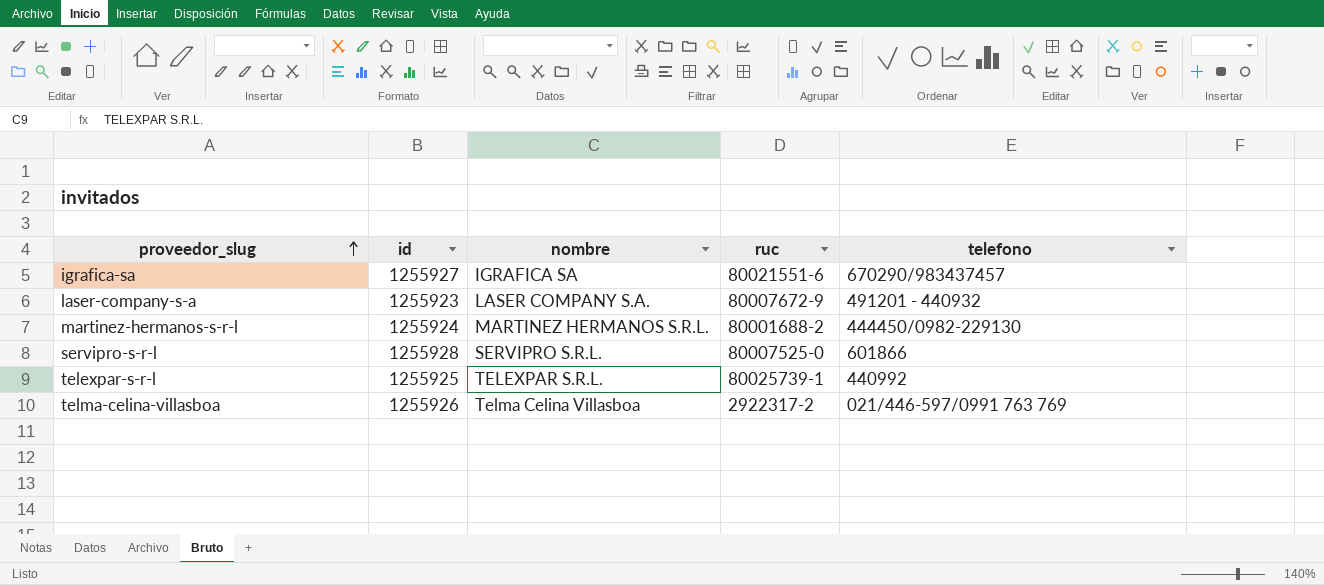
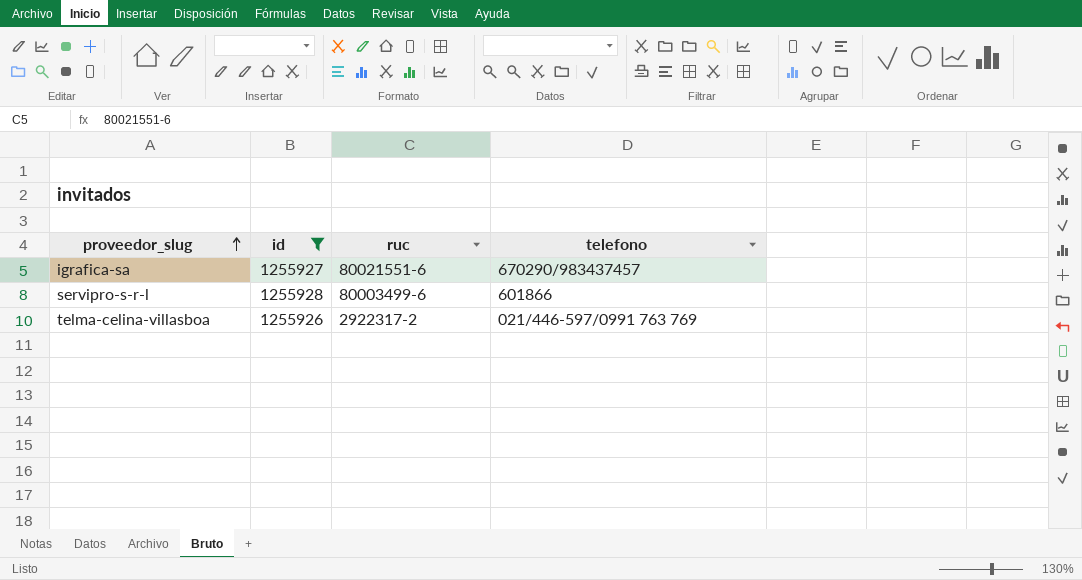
filter: none -> id >= 1255926
column nombre | position: 3 -> none
servipro-s-r-l | ruc: 80007525-0 -> 80003499-6

